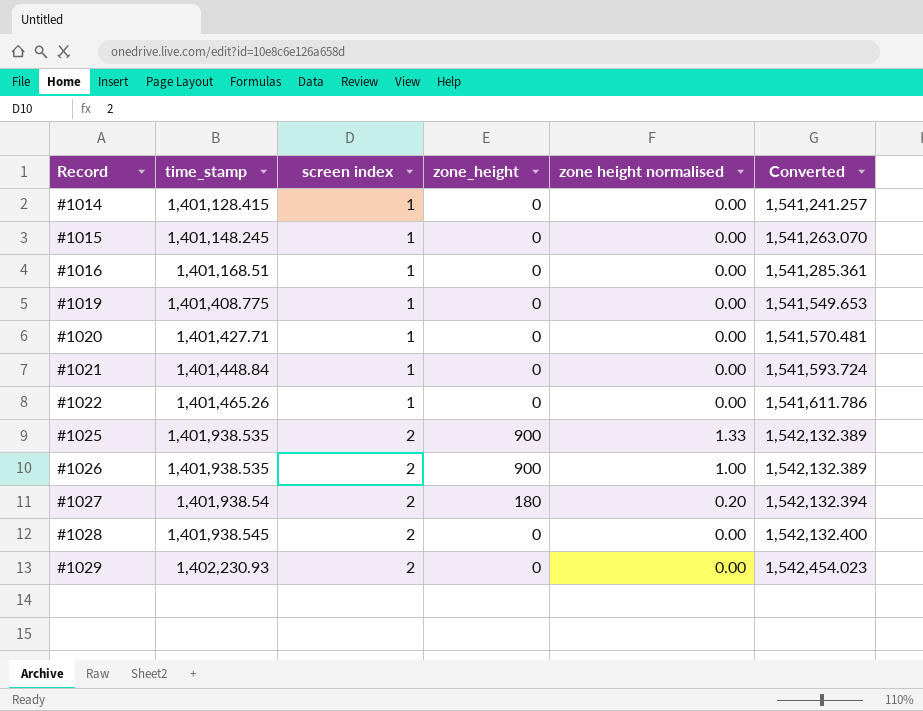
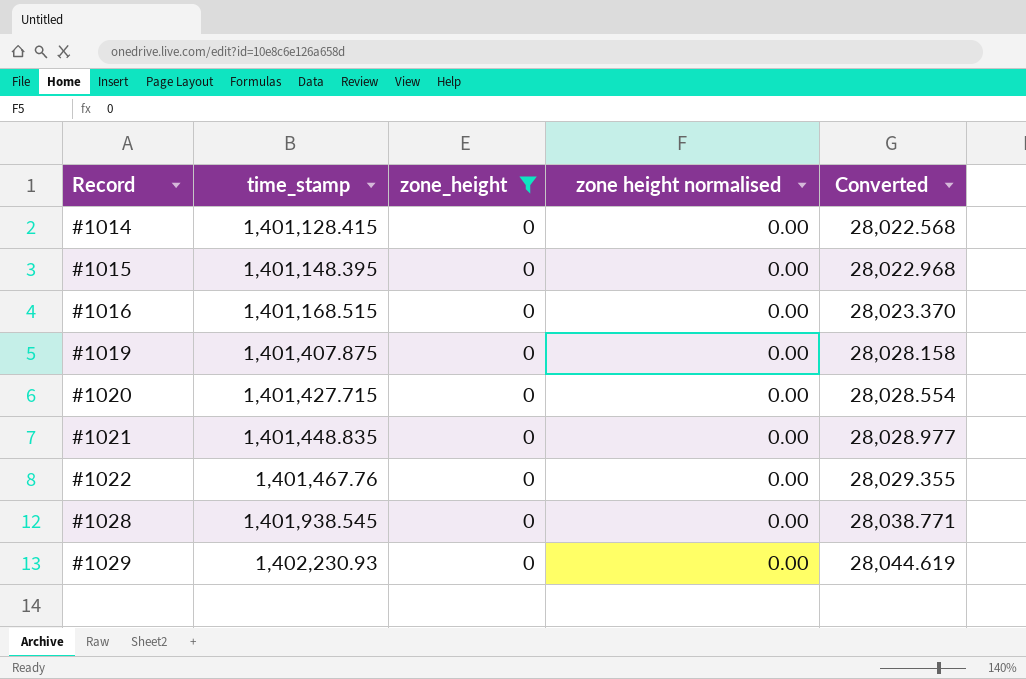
filter: none -> zone_height = 0
column screen index | position: 3 -> none
column Converted | formula: [time_stamp] * 1.1 -> [time_stamp] * 0.02
#1015 | time_stamp: 1,401,148.245 -> 1,401,148.395
#1016 | time_stamp: 1,401,168.51 -> 1,401,168.515
#1019 | time_stamp: 1,401,408.775 -> 1,401,407.875
#1020 | time_stamp: 1,401,427.71 -> 1,401,427.715
#1021 | time_stamp: 1,401,448.84 -> 1,401,448.835
#1022 | time_stamp: 1,401,465.26 -> 1,401,467.76

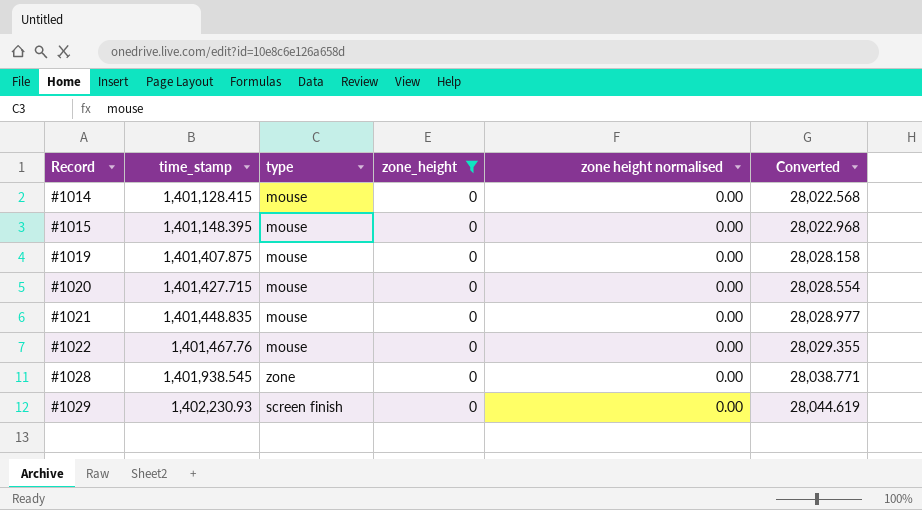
column type | position: none -> 3
row #1016: 1,401,168.515 | 0 | 0.00 | 28,023.370 -> none

